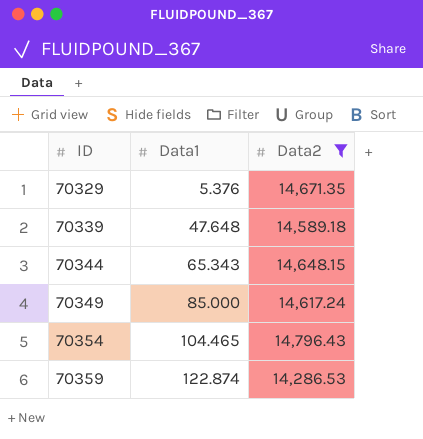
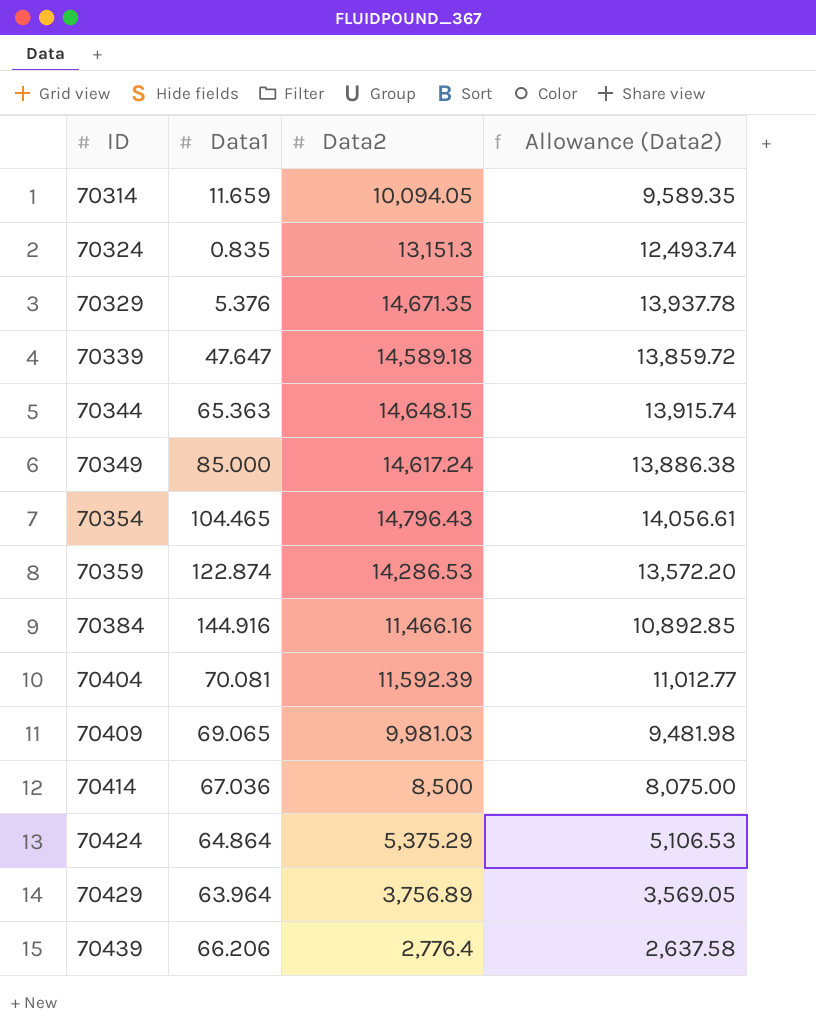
filter: Data2 >= 14,286.53 -> none
column Allowance (Data2) | formula: none -> [Data2] * 0.95
70339 | Data1: 47.648 -> 47.647
70344 | Data1: 65.343 -> 65.363

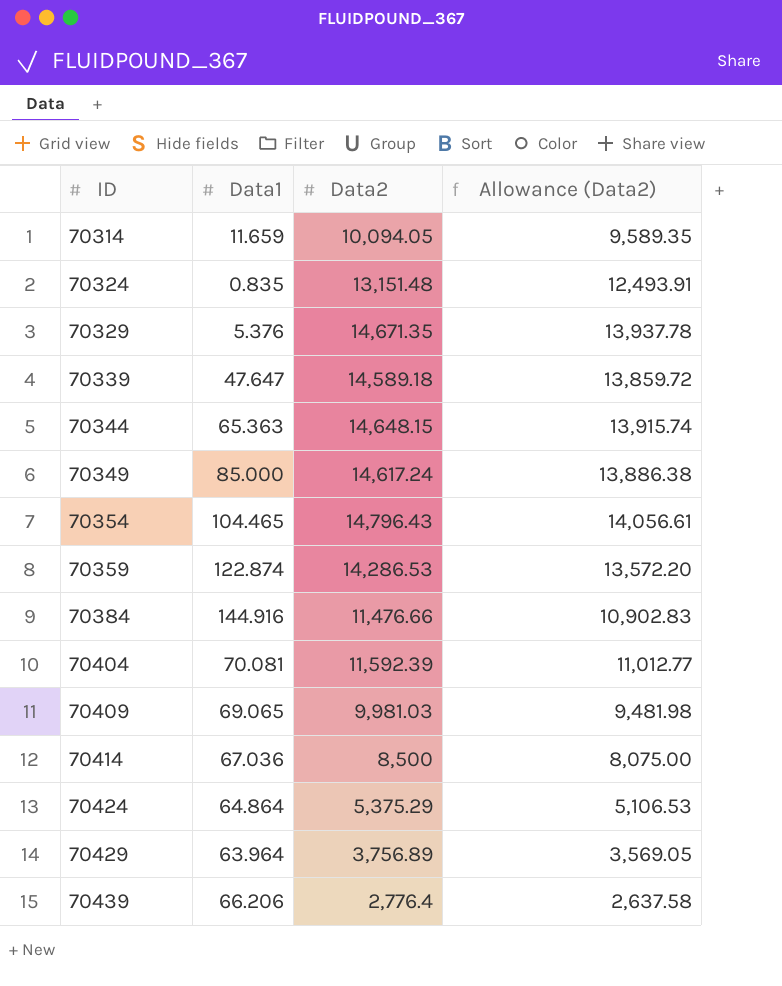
70324 | Data2: 13,151.3 -> 13,151.48
70324 | Allowance (Data2): 12,493.74 -> 12,493.91
70384 | Data2: 11,466.16 -> 11,476.66
70384 | Allowance (Data2): 10,892.85 -> 10,902.83

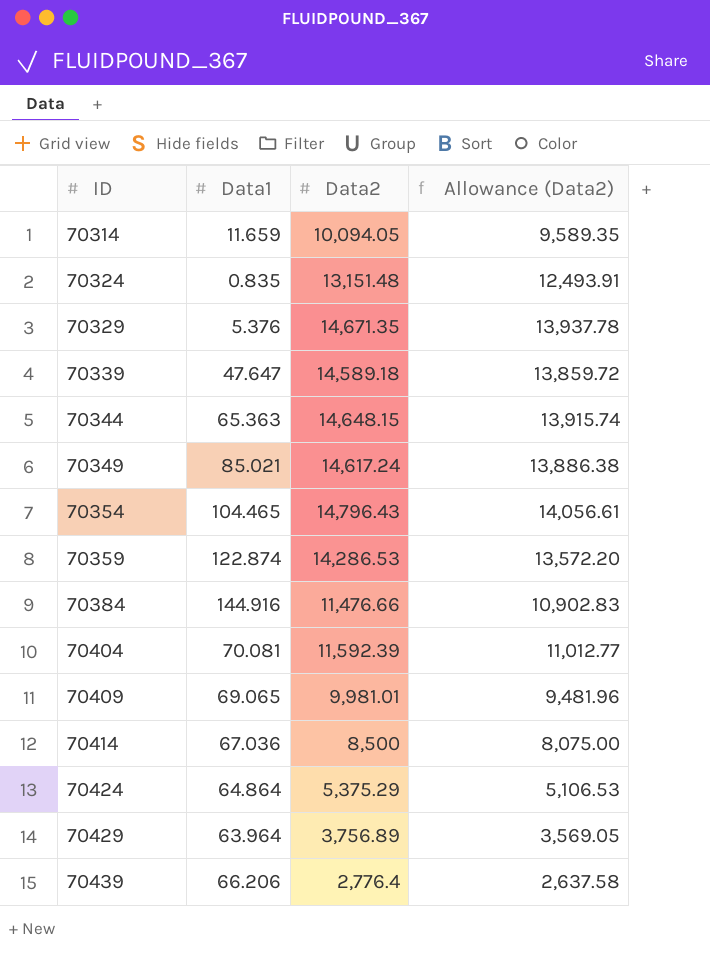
70349 | Data1: 85.000 -> 85.021
70409 | Data2: 9,981.03 -> 9,981.01
70409 | Allowance (Data2): 9,481.98 -> 9,481.96

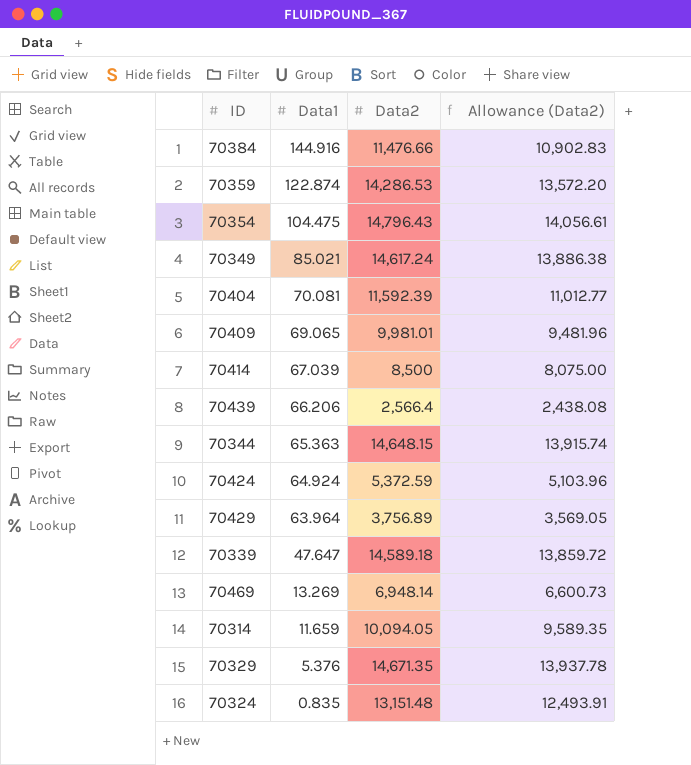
row order: ID ascending -> Data1 descending
70354 | Data1: 104.465 -> 104.475
70414 | Data1: 67.036 -> 67.039
70439 | Data2: 2,776.4 -> 2,566.4
70439 | Allowance (Data2): 2,637.58 -> 2,438.08
70424 | Data1: 64.864 -> 64.924
70424 | Data2: 5,375.29 -> 5,372.59
70424 | Allowance (Data2): 5,106.53 -> 5,103.96
row 70469: none -> 13.269 | 6,948.14 | 6,600.73

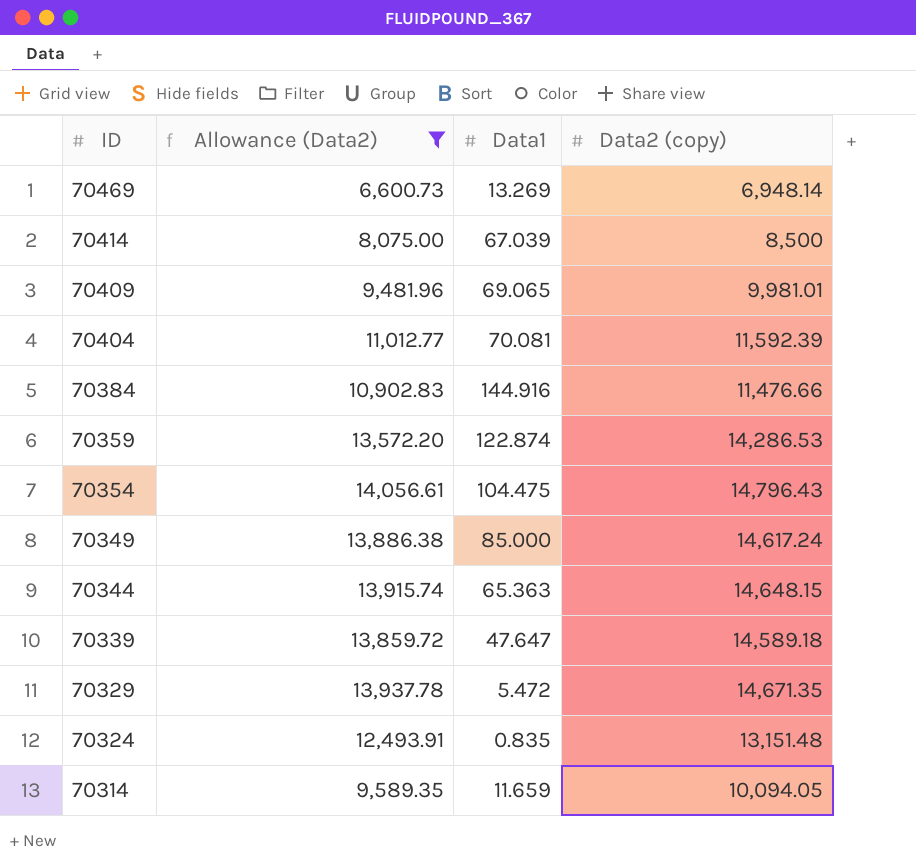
filter: none -> Allowance (Data2) >= 6,600.73
row order: Data1 descending -> ID descending
column Allowance (Data2) | position: 4 -> 2
column name: Data2 -> Data2 (copy)
70349 | Data1: 85.021 -> 85.000
70329 | Data1: 5.376 -> 5.472

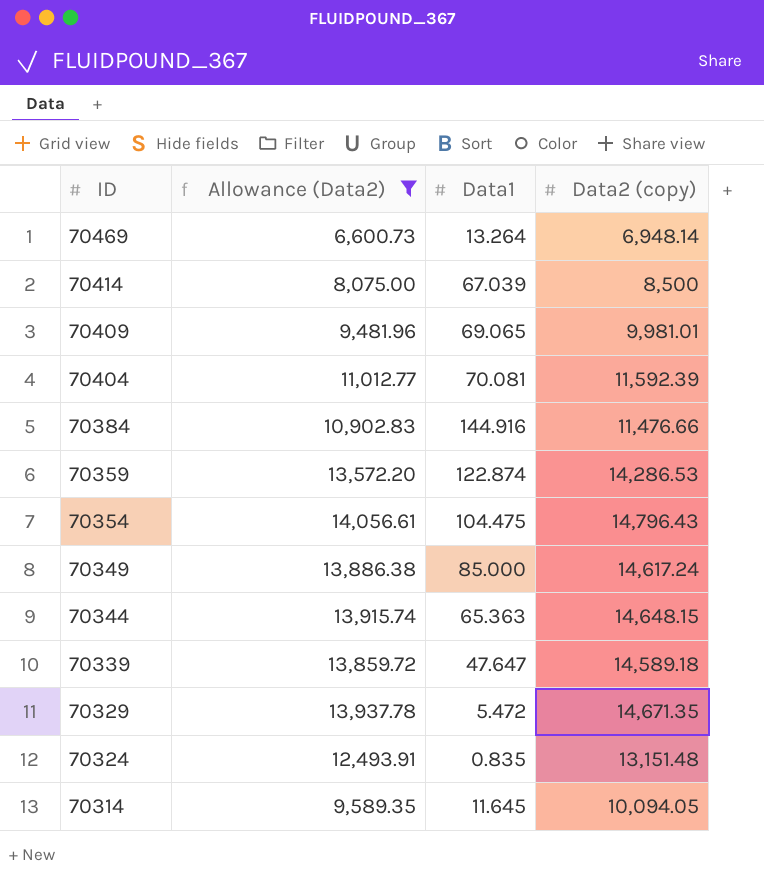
70469 | Data1: 13.269 -> 13.264
70314 | Data1: 11.659 -> 11.645

